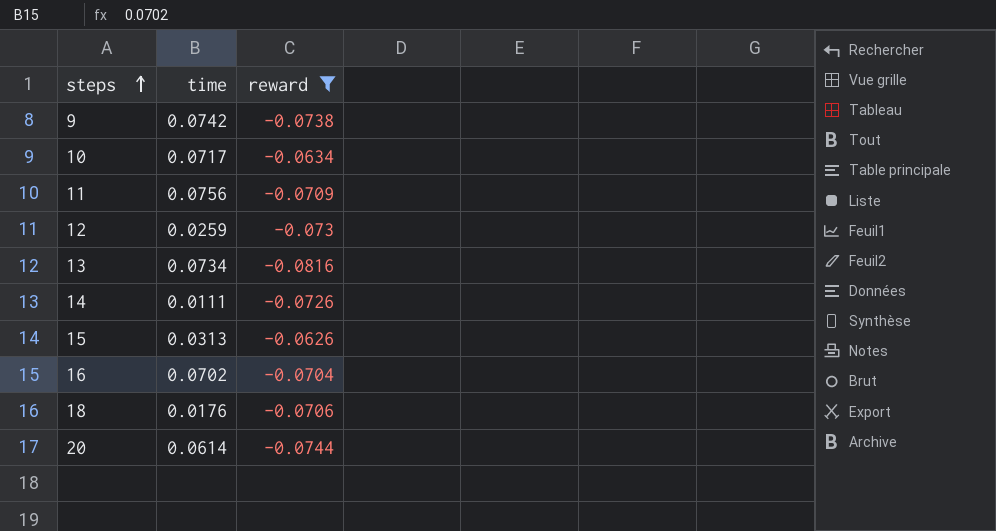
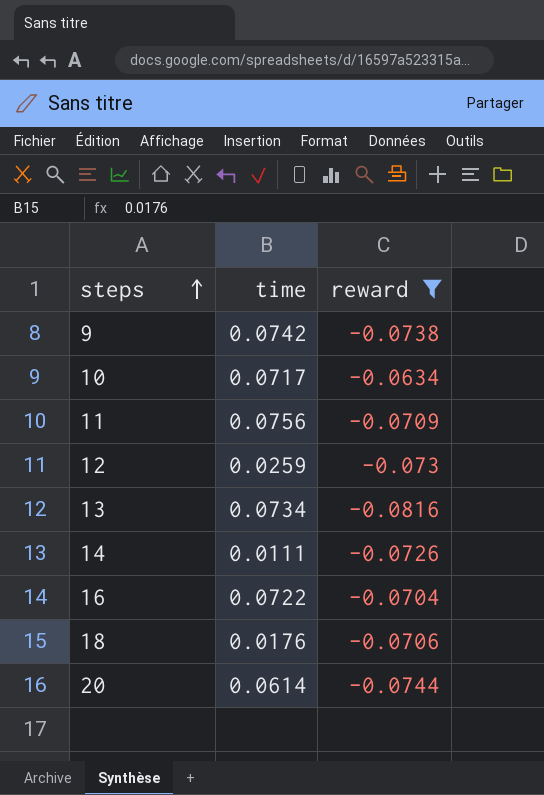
row 15: 0.0313 | -0.0626 -> none
16 | time: 0.0702 -> 0.0722

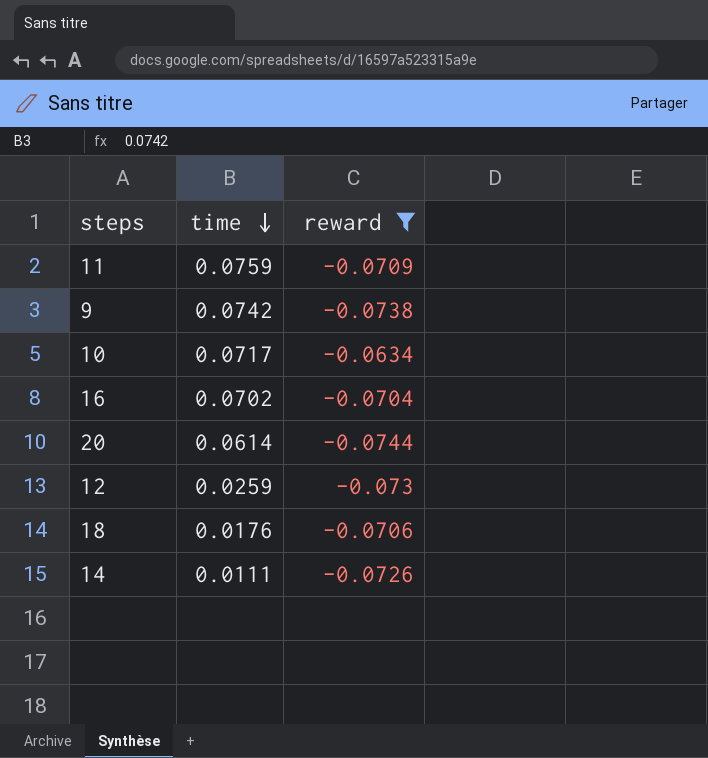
row order: steps ascending -> time descending
row 13: 0.0734 | -0.0816 -> none
11 | time: 0.0756 -> 0.0759
16 | time: 0.0722 -> 0.0702

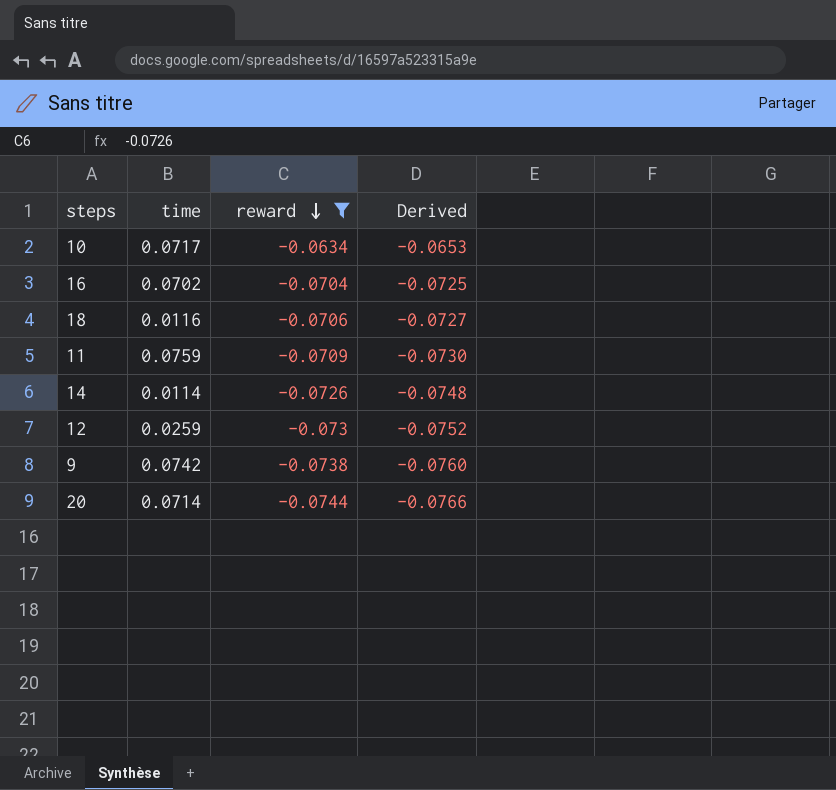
row order: time descending -> reward descending
column Derived | formula: none -> [reward] * 1.03
18 | time: 0.0176 -> 0.0116
14 | time: 0.0111 -> 0.0114
20 | time: 0.0614 -> 0.0714

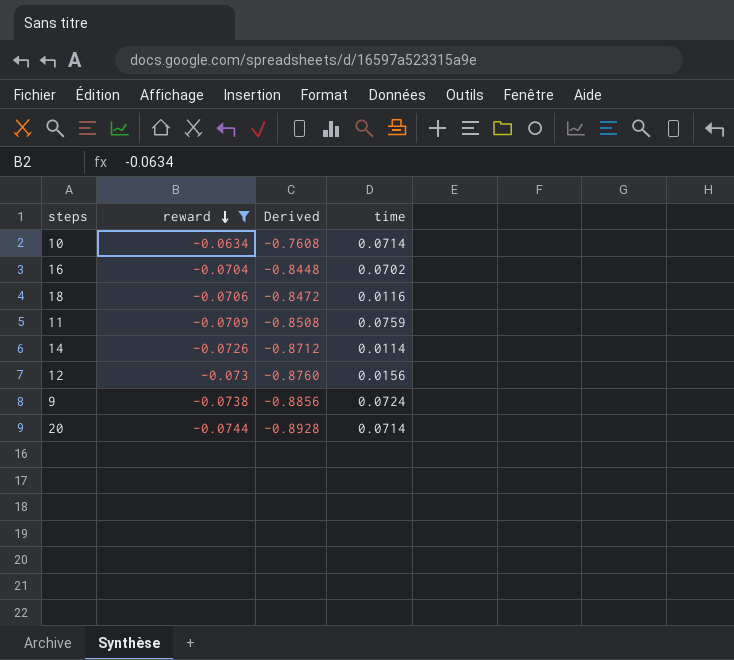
column Derived | formula: [reward] * 1.03 -> [reward] * 12
column time | position: 2 -> 4
10 | time: 0.0717 -> 0.0714
12 | time: 0.0259 -> 0.0156
9 | time: 0.0742 -> 0.0724

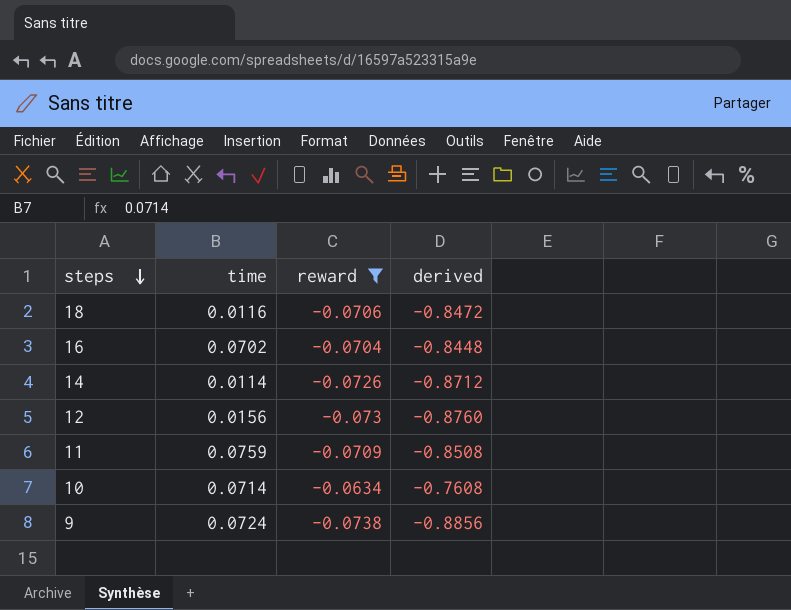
row order: reward descending -> steps descending
column time | position: 4 -> 2
column name: Derived -> derived
row 20: -0.0744 | -0.8928 | 0.0714 -> none

